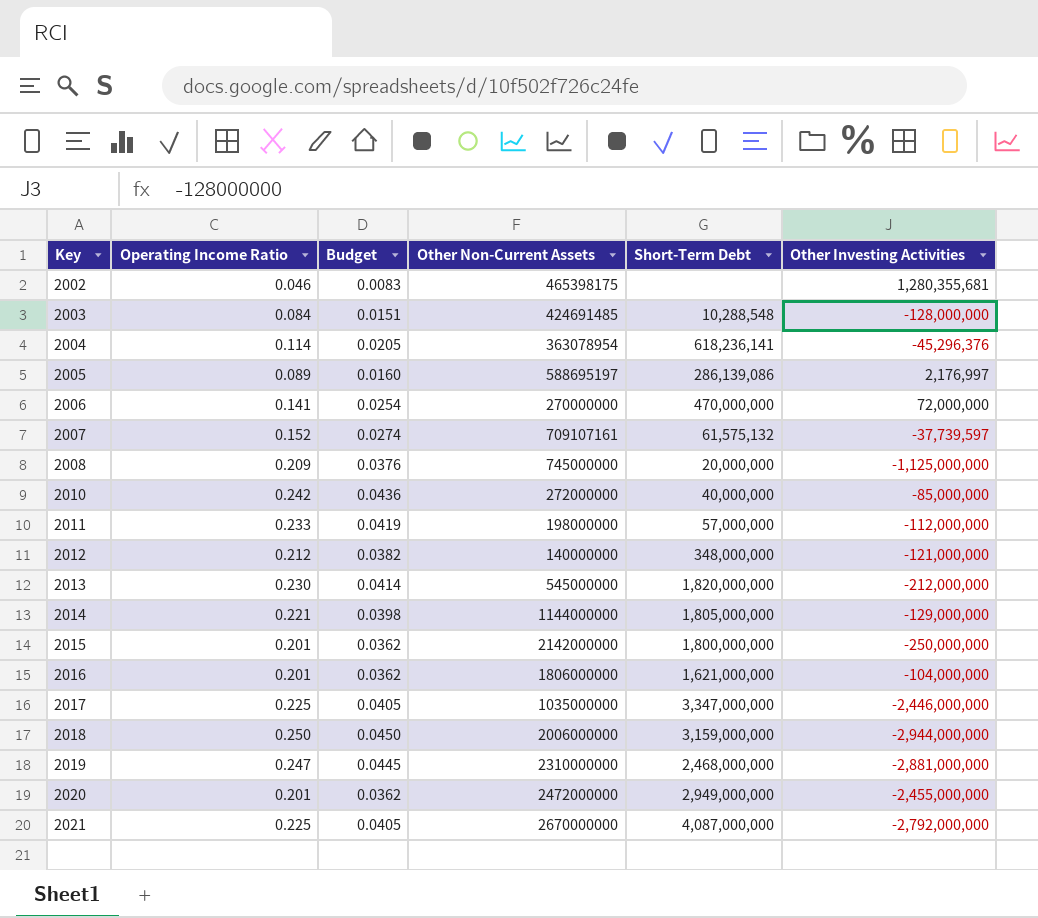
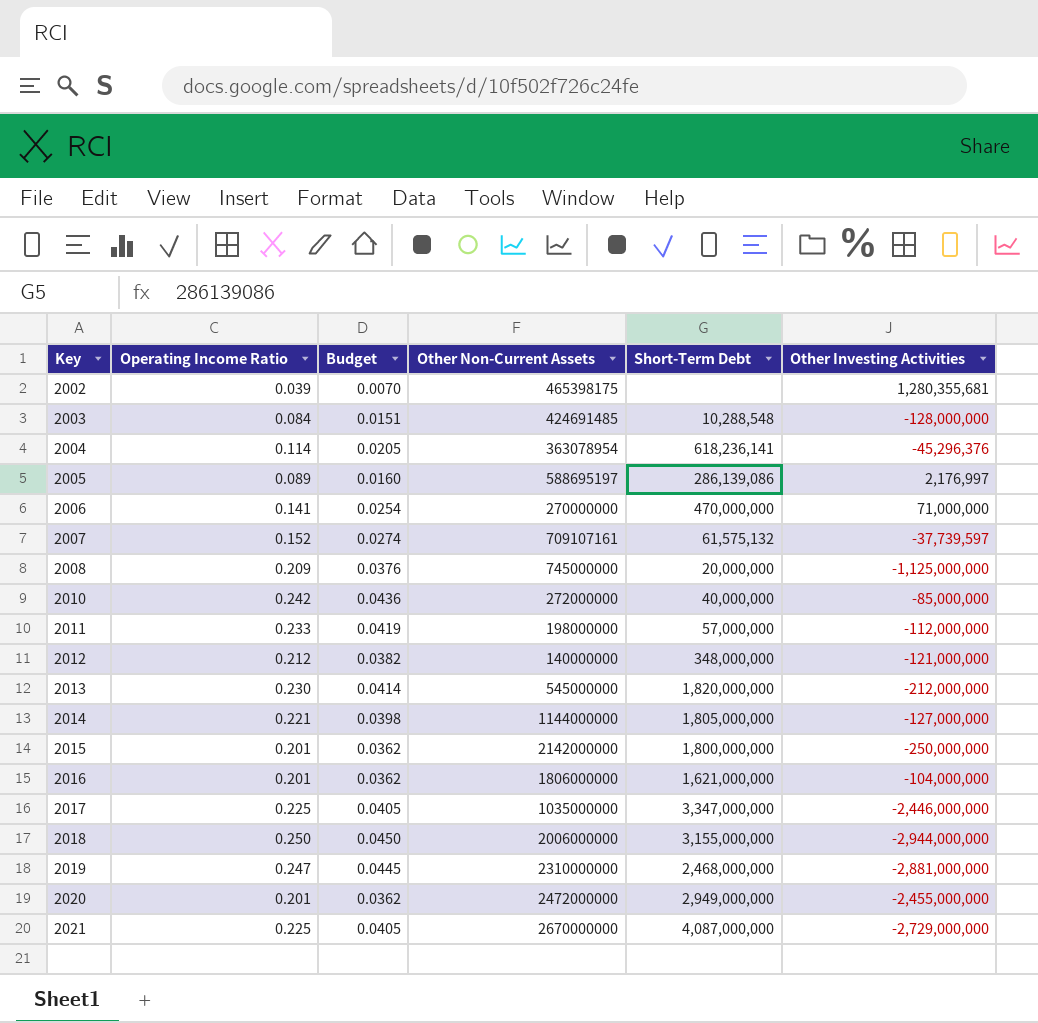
2002 | Operating Income Ratio: 0.046 -> 0.039
2002 | Budget: 0.0083 -> 0.0070
2006 | Other Investing Activities: 72,000,000 -> 71,000,000
2014 | Other Investing Activities: -129,000,000 -> -127,000,000
2018 | Short-Term Debt: 3,159,000,000 -> 3,155,000,000
2021 | Other Investing Activities: -2,792,000,000 -> -2,729,000,000

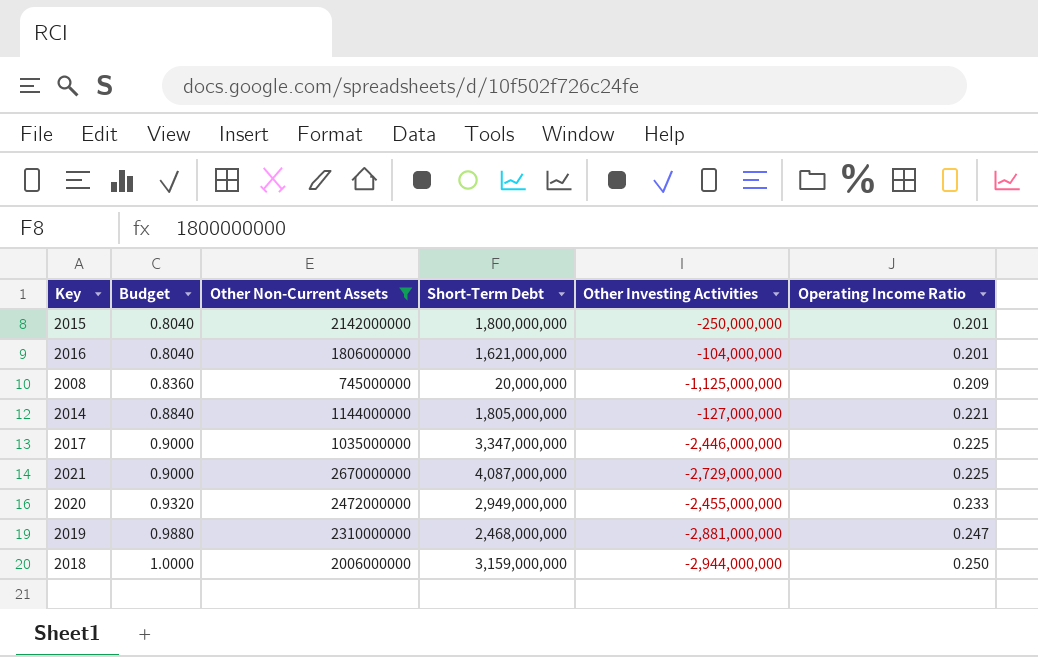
filter: none -> Other Non-Current Assets >= 745000000
row order: Key ascending -> Budget ascending
column Budget | formula: [Operating Income Ratio] * 0.18 -> [Operating Income Ratio] * 4
column Operating Income Ratio | position: 2 -> 6
2020 | Operating Income Ratio: 0.201 -> 0.233
2018 | Short-Term Debt: 3,155,000,000 -> 3,159,000,000

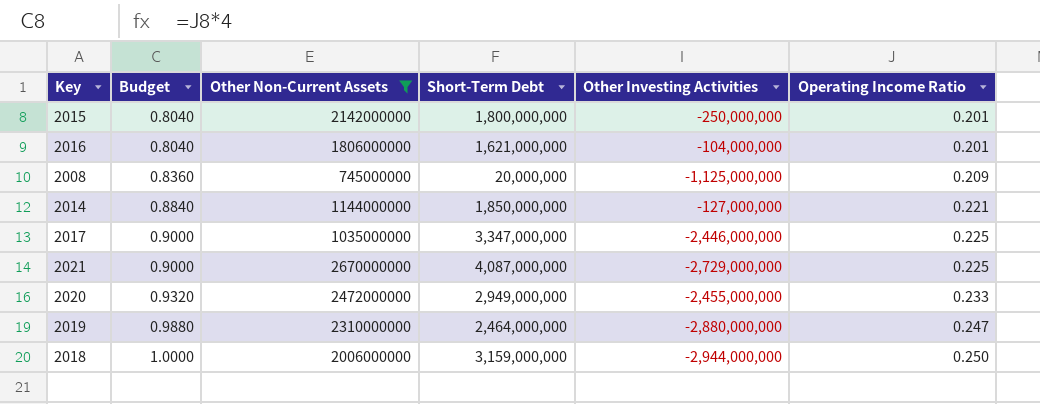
2014 | Short-Term Debt: 1,805,000,000 -> 1,850,000,000
2019 | Short-Term Debt: 2,468,000,000 -> 2,464,000,000
2019 | Other Investing Activities: -2,881,000,000 -> -2,880,000,000

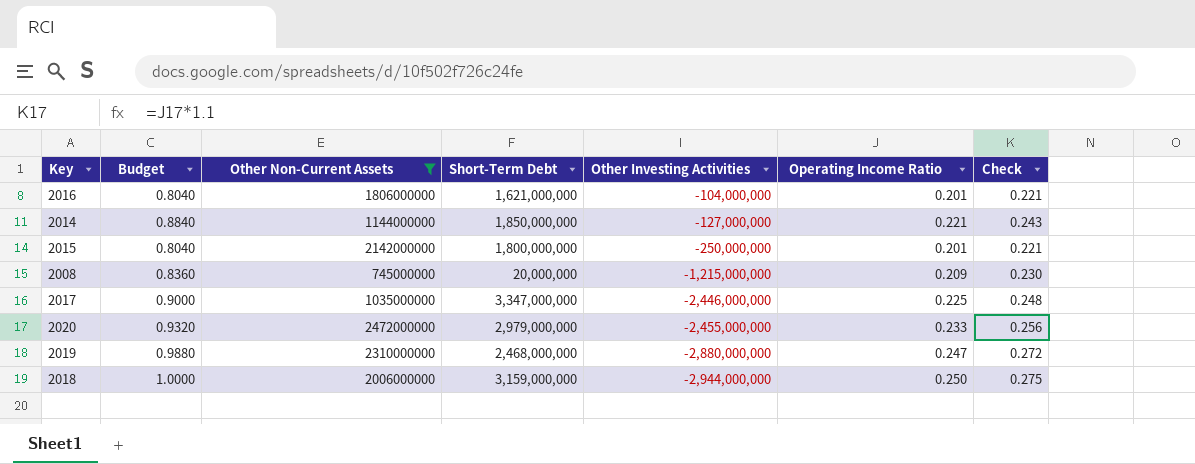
row order: Budget ascending -> Other Investing Activities descending
column Check | formula: none -> [Operating Income Ratio] * 1.1
row 2021: 0.9000 | 2670000000 | 4,087,000,000 | -2,729,000,000 | 0.225 -> none
2008 | Other Investing Activities: -1,125,000,000 -> -1,215,000,000
2020 | Short-Term Debt: 2,949,000,000 -> 2,979,000,000
2019 | Short-Term Debt: 2,464,000,000 -> 2,468,000,000

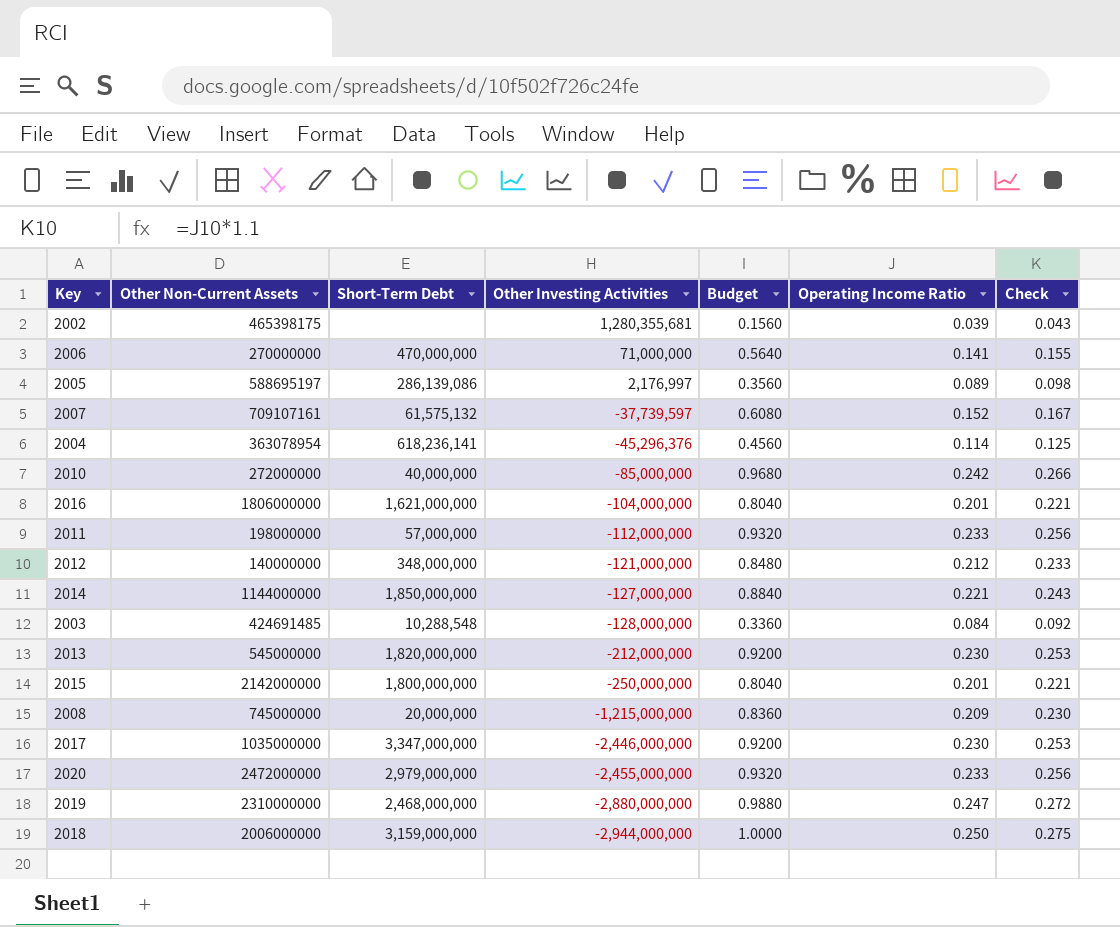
filter: Other Non-Current Assets >= 745000000 -> none
column Budget | position: 2 -> 5
2017 | Budget: 0.9000 -> 0.9200
2017 | Operating Income Ratio: 0.225 -> 0.230
2017 | Check: 0.248 -> 0.253

